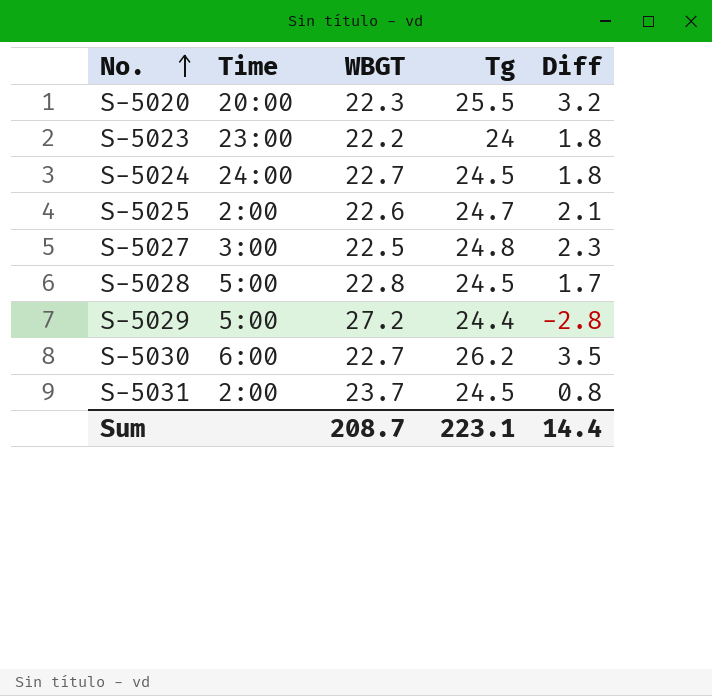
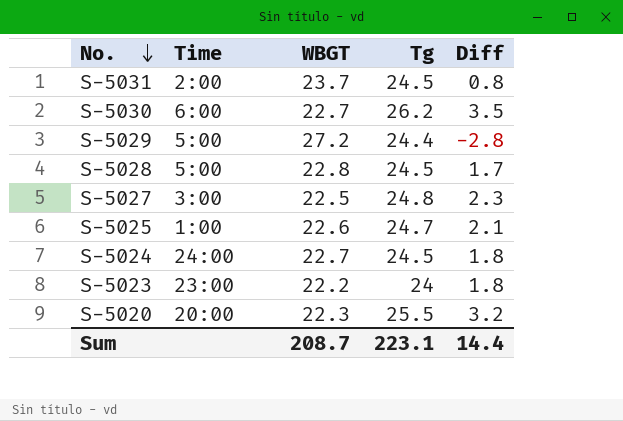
row order: No. ascending -> No. descending
S-5025 | Time: 2:00 -> 1:00

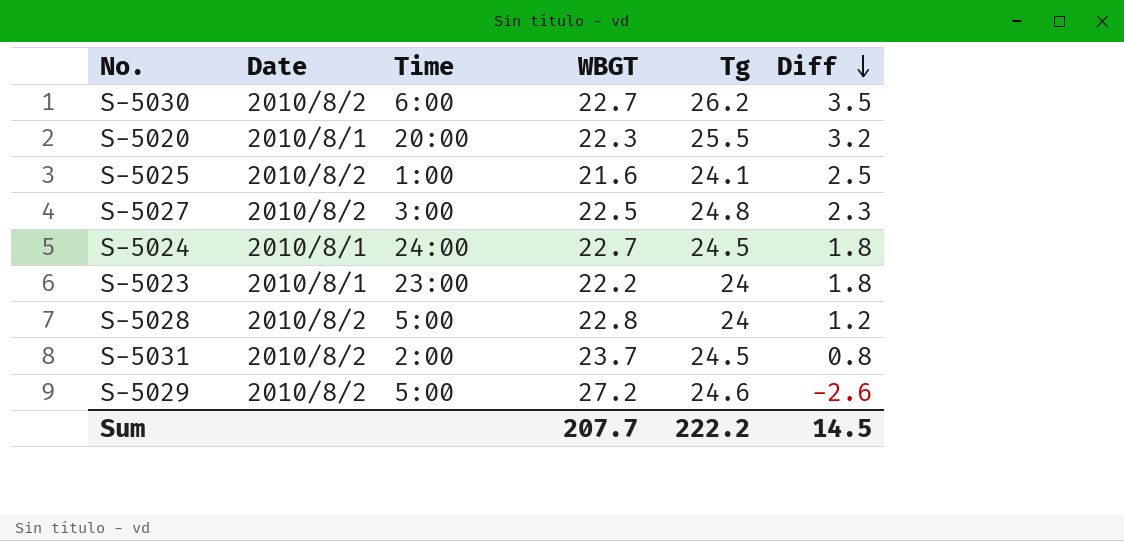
row order: No. descending -> Diff descending
column Date | position: none -> 2
S-5025 | WBGT: 22.6 -> 21.6
S-5025 | Tg: 24.7 -> 24.1
S-5025 | Diff: 2.1 -> 2.5
S-5028 | Tg: 24.5 -> 24
S-5028 | Diff: 1.7 -> 1.2
S-5029 | Tg: 24.4 -> 24.6
S-5029 | Diff: -2.8 -> -2.6
Sum | WBGT: 208.7 -> 207.7
Sum | Tg: 223.1 -> 222.2
Sum | Diff: 14.4 -> 14.5

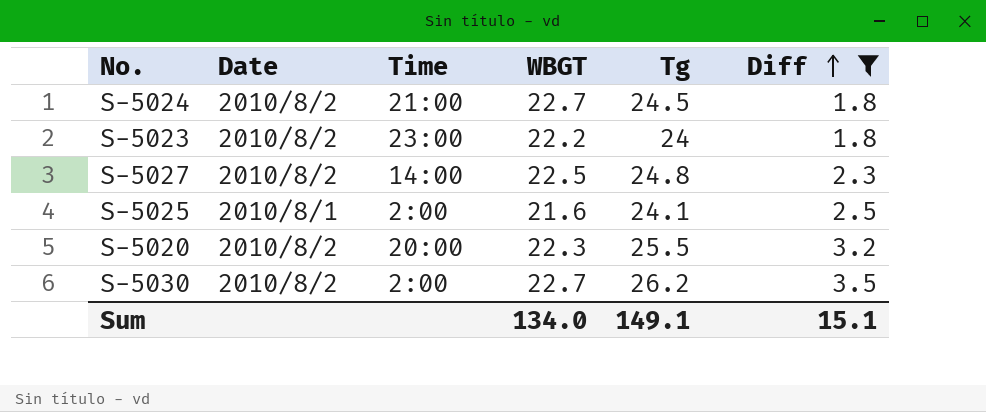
filter: none -> Diff >= 1.8
row order: Diff descending -> Diff ascending
S-5024 | Date: 2010/8/1 -> 2010/8/2
S-5024 | Time: 24:00 -> 21:00
S-5023 | Date: 2010/8/1 -> 2010/8/2
S-5027 | Time: 3:00 -> 14:00
S-5025 | Date: 2010/8/2 -> 2010/8/1
S-5025 | Time: 1:00 -> 2:00
S-5020 | Date: 2010/8/1 -> 2010/8/2
S-5030 | Time: 6:00 -> 2:00
Sum | WBGT: 207.7 -> 134.0
Sum | Tg: 222.2 -> 149.1
Sum | Diff: 14.5 -> 15.1

